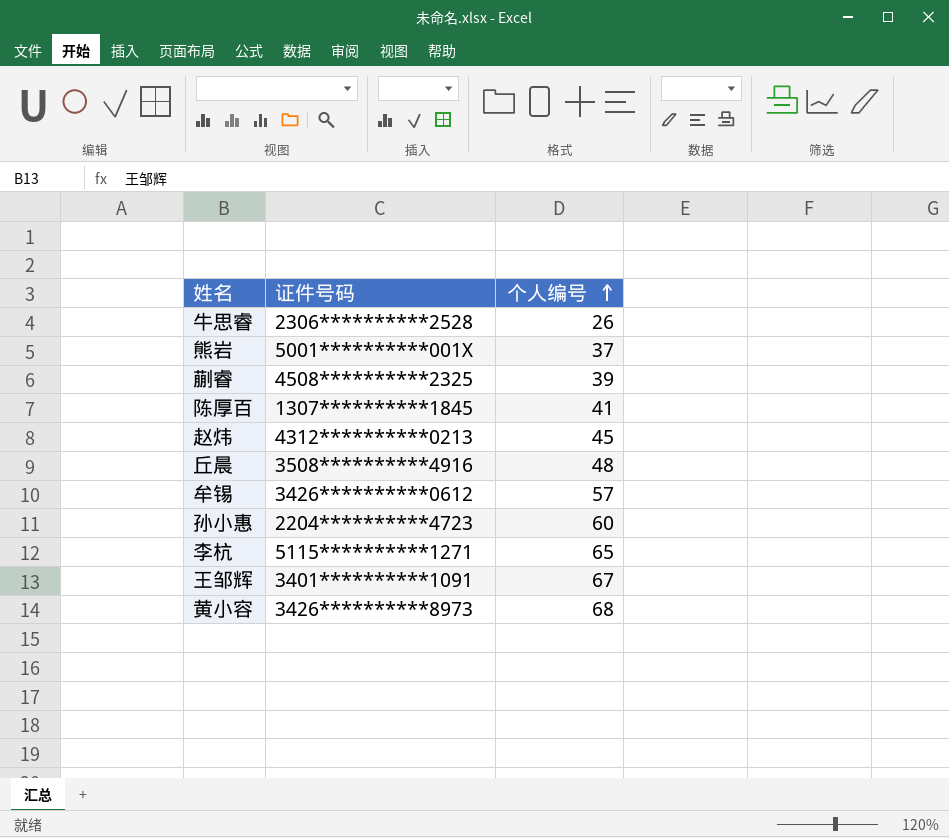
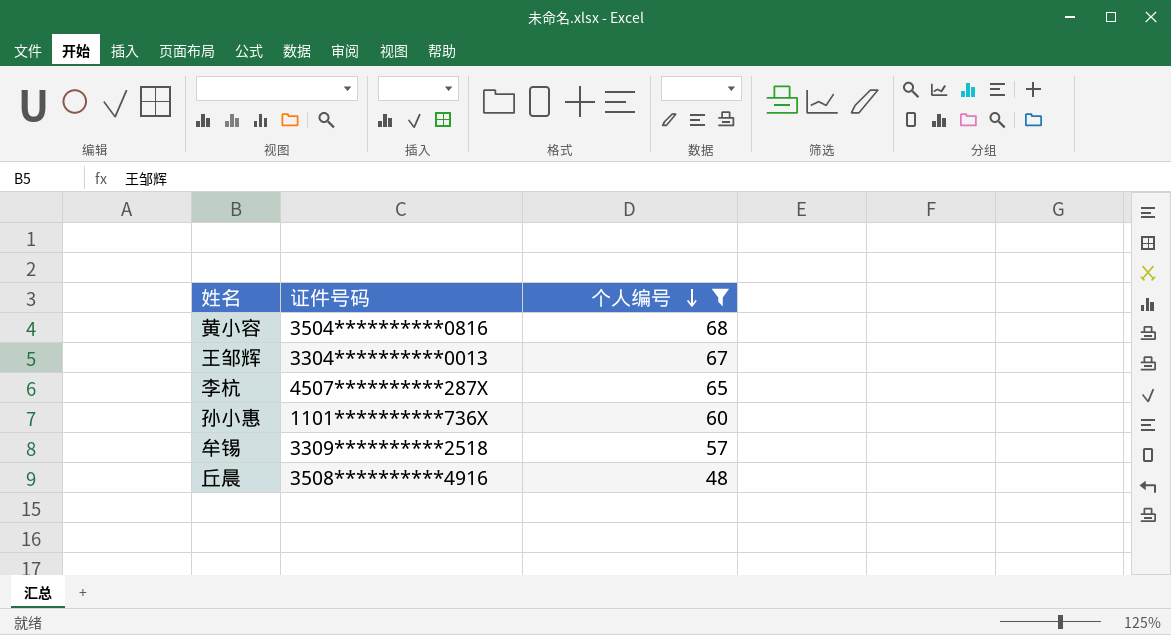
filter: none -> 个人编号 >= 48
row order: 个人编号 ascending -> 个人编号 descending
黄小容 | 证件号码: 3426**********8973 -> 3504**********0816
王邹辉 | 证件号码: 3401**********1091 -> 3304**********0013
李杭 | 证件号码: 5115**********1271 -> 4507**********287X
孙小惠 | 证件号码: 2204**********4723 -> 1101**********736X
牟锡 | 证件号码: 3426**********0612 -> 3309**********2518

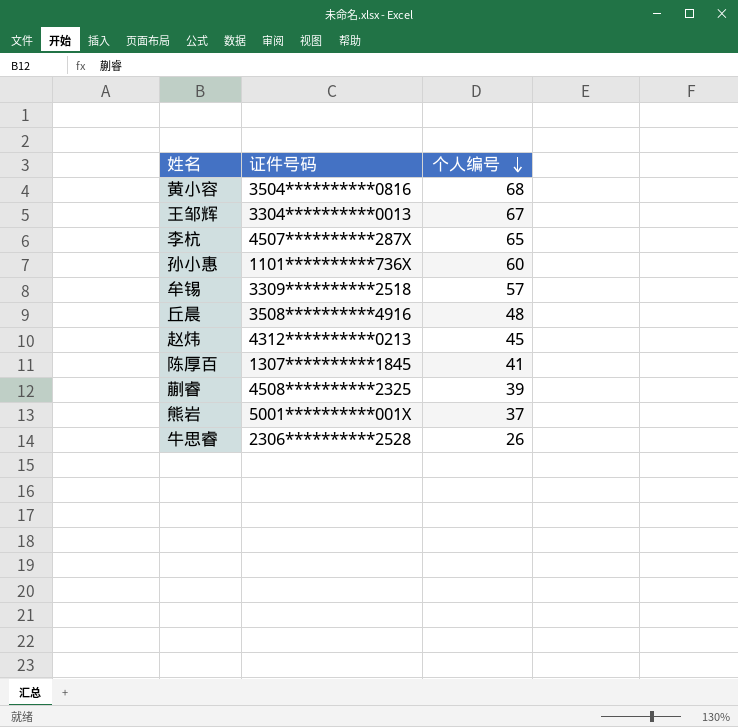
filter: 个人编号 >= 48 -> none

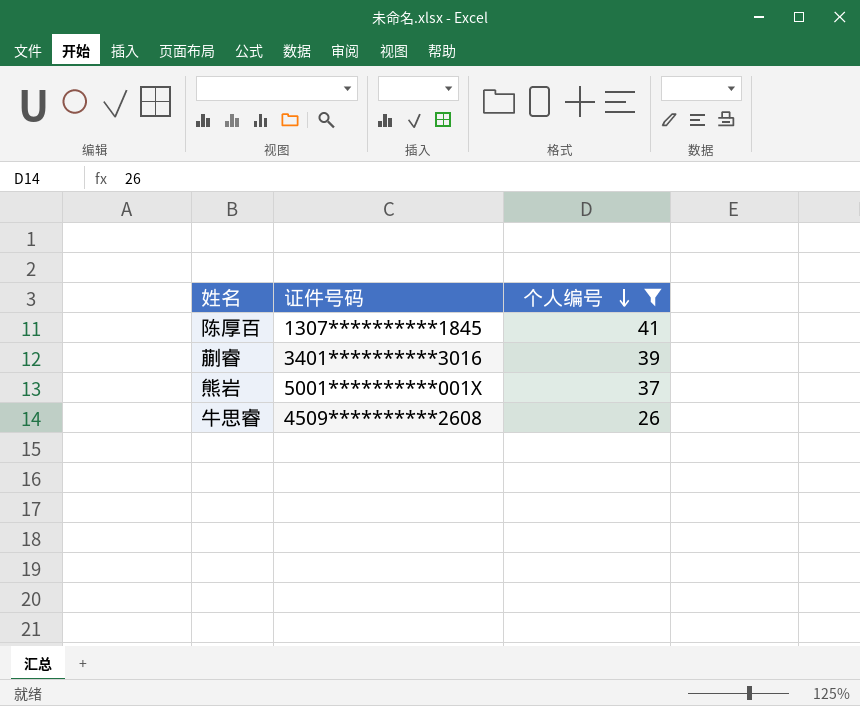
filter: none -> 个人编号 <= 41
蒯睿 | 证件号码: 4508**********2325 -> 3401**********3016
牛思睿 | 证件号码: 2306**********2528 -> 4509**********2608

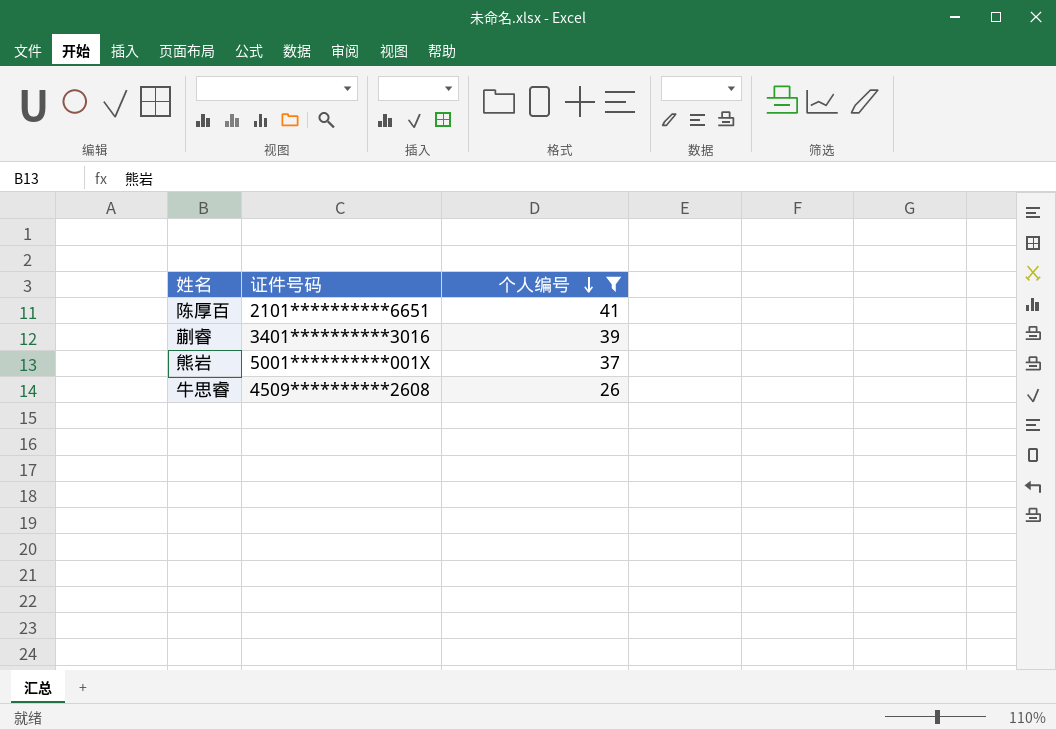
陈厚百 | 证件号码: 1307**********1845 -> 2101**********6651

